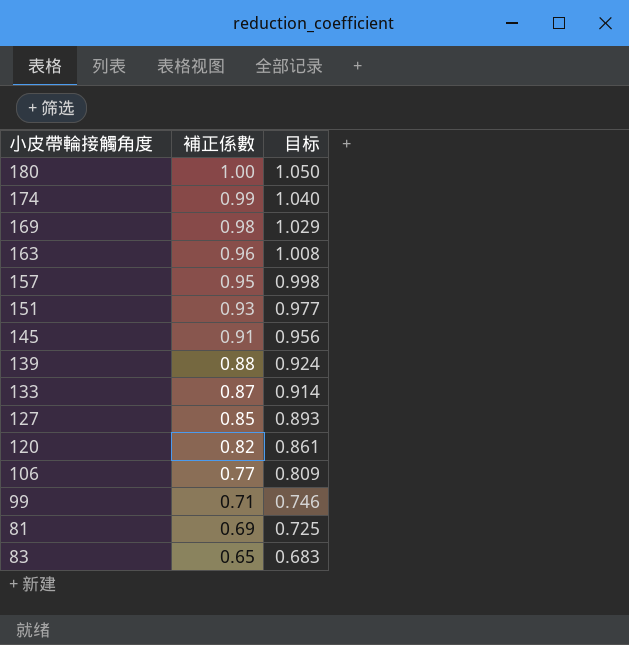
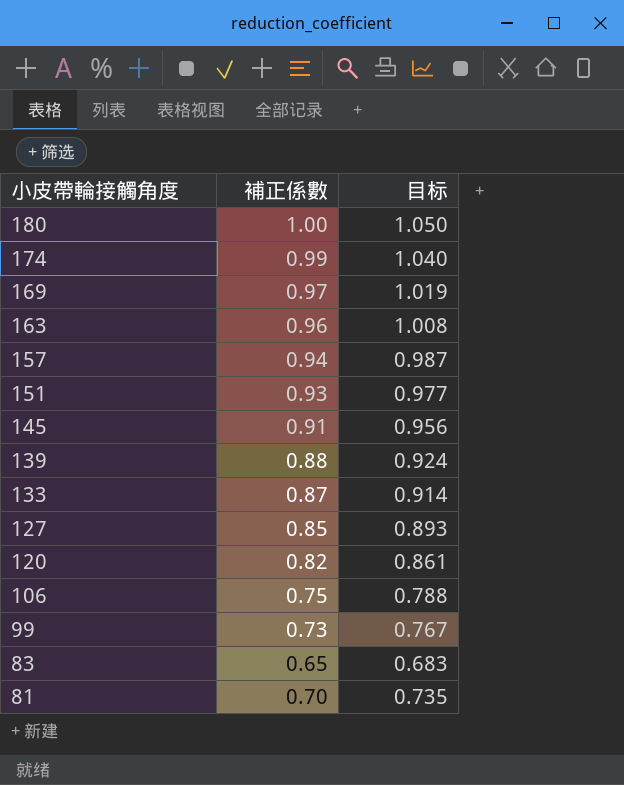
row order: 補正係數 descending -> 小皮帶輪接觸角度 descending
169 | 補正係數: 0.98 -> 0.97
169 | 目标: 1.029 -> 1.019
157 | 補正係數: 0.95 -> 0.94
157 | 目标: 0.998 -> 0.987
106 | 補正係數: 0.77 -> 0.75
106 | 目标: 0.809 -> 0.788
99 | 補正係數: 0.71 -> 0.73
99 | 目标: 0.746 -> 0.767
81 | 補正係數: 0.69 -> 0.70
81 | 目标: 0.725 -> 0.735

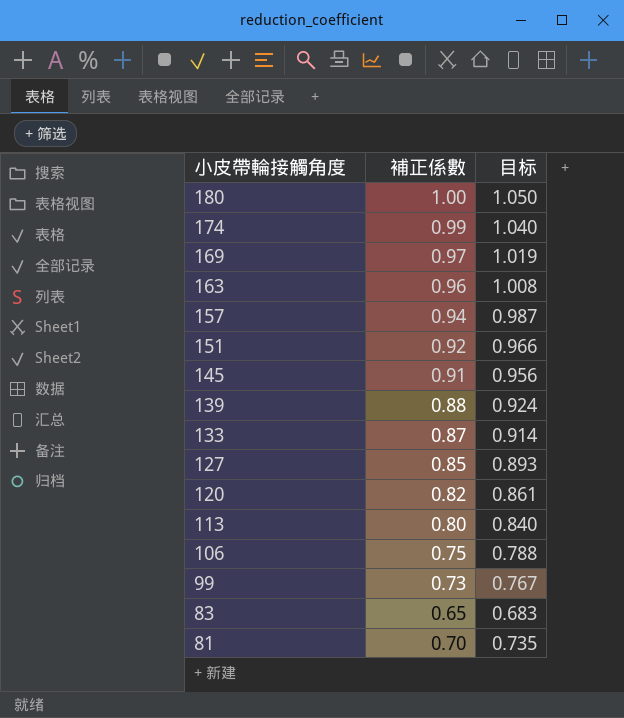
151 | 補正係數: 0.93 -> 0.92
151 | 目标: 0.977 -> 0.966
row 113: none -> 0.80 | 0.840

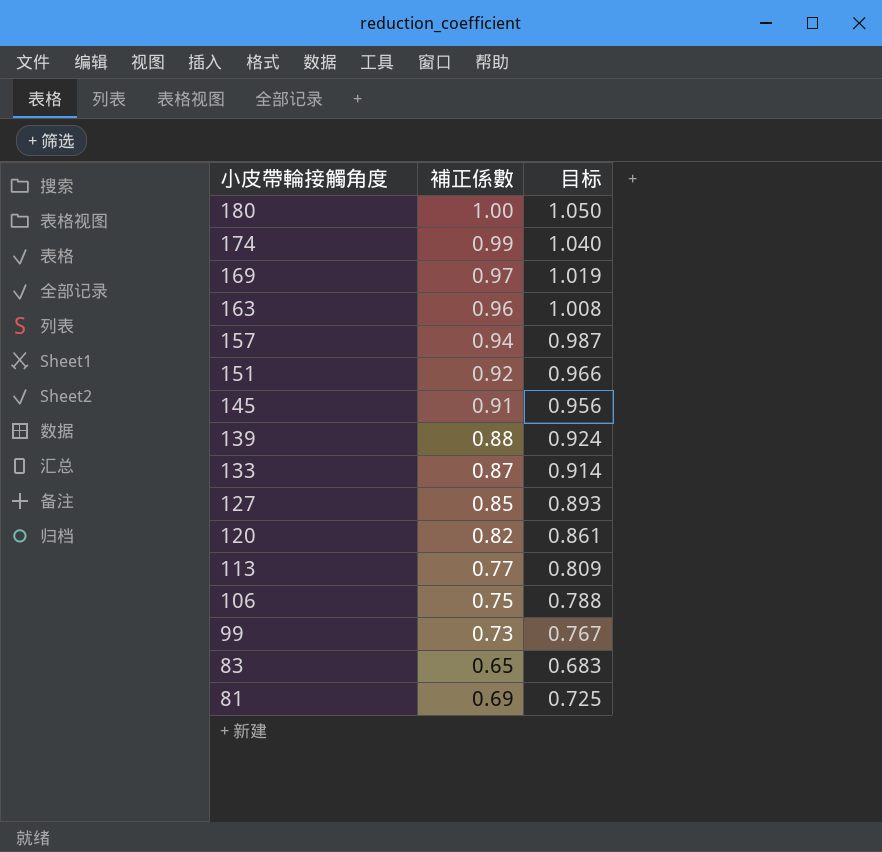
113 | 補正係數: 0.80 -> 0.77
113 | 目标: 0.840 -> 0.809
81 | 補正係數: 0.70 -> 0.69
81 | 目标: 0.735 -> 0.725

